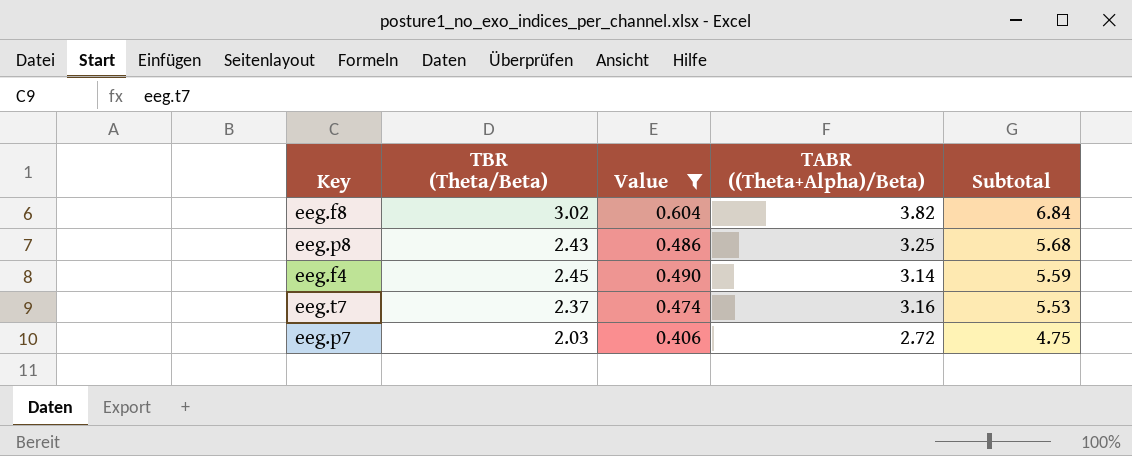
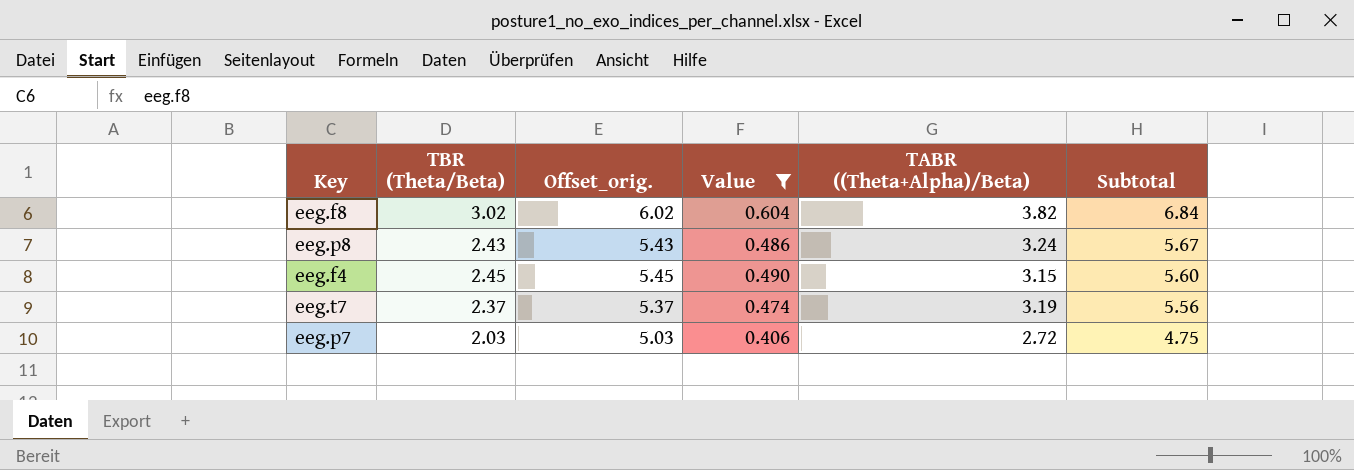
column Offset_orig. | formula: none -> [TBR (Theta/Beta)] + 3
eeg.p8 | TABR ((Theta+Alpha)/Beta): 3.25 -> 3.24
eeg.p8 | Subtotal: 5.68 -> 5.67
eeg.f4 | TABR ((Theta+Alpha)/Beta): 3.14 -> 3.15
eeg.f4 | Subtotal: 5.59 -> 5.60
eeg.t7 | TABR ((Theta+Alpha)/Beta): 3.16 -> 3.19
eeg.t7 | Subtotal: 5.53 -> 5.56

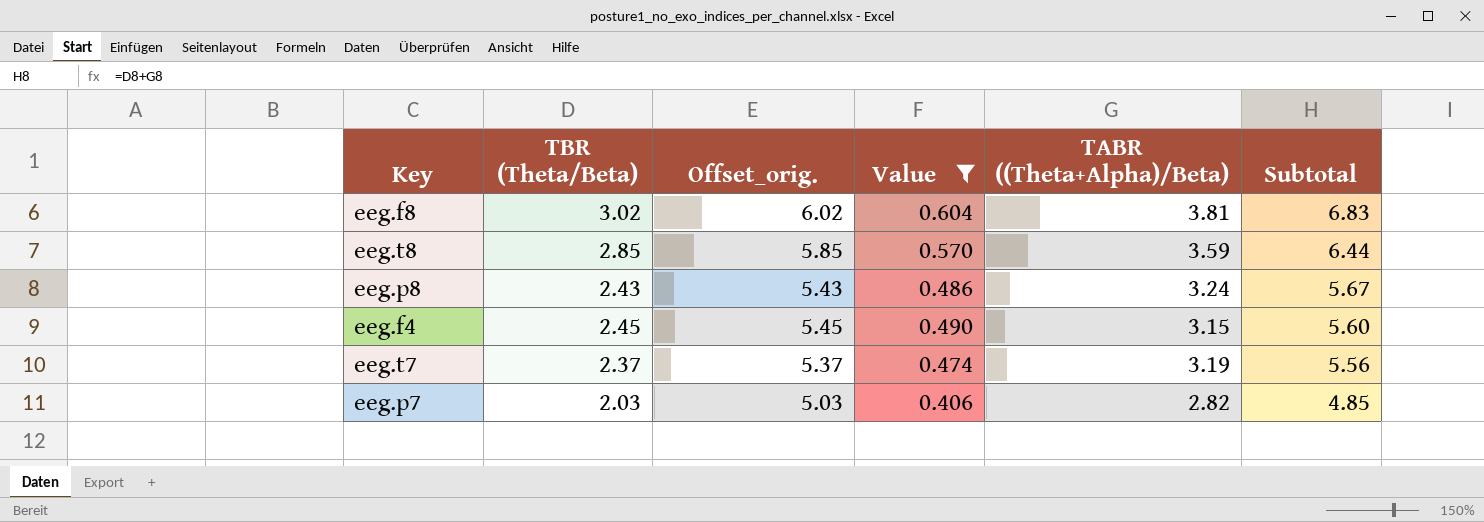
eeg.f8 | TABR ((Theta+Alpha)/Beta): 3.82 -> 3.81
eeg.f8 | Subtotal: 6.84 -> 6.83
row eeg.t8: none -> 2.85 | 5.85 | 0.570 | 3.59 | 6.44
eeg.p7 | TABR ((Theta+Alpha)/Beta): 2.72 -> 2.82
eeg.p7 | Subtotal: 4.75 -> 4.85

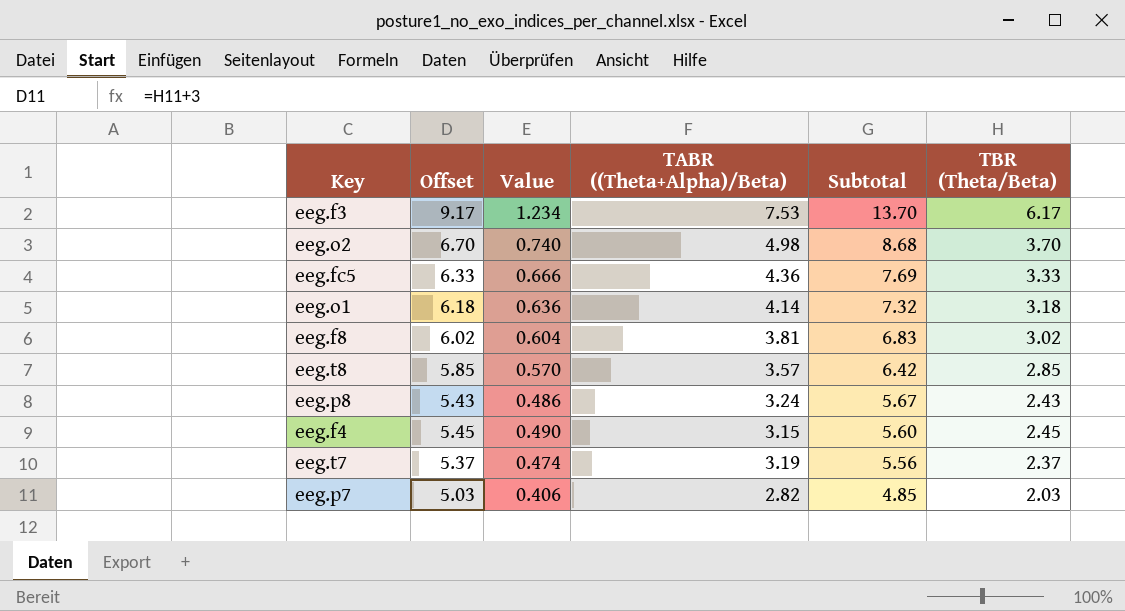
filter: Value <= 0.604 -> none
column name: Offset_orig. -> Offset
column TBR (Theta/Beta) | position: 2 -> 6
eeg.t8 | TABR ((Theta+Alpha)/Beta): 3.59 -> 3.57
eeg.t8 | Subtotal: 6.44 -> 6.42

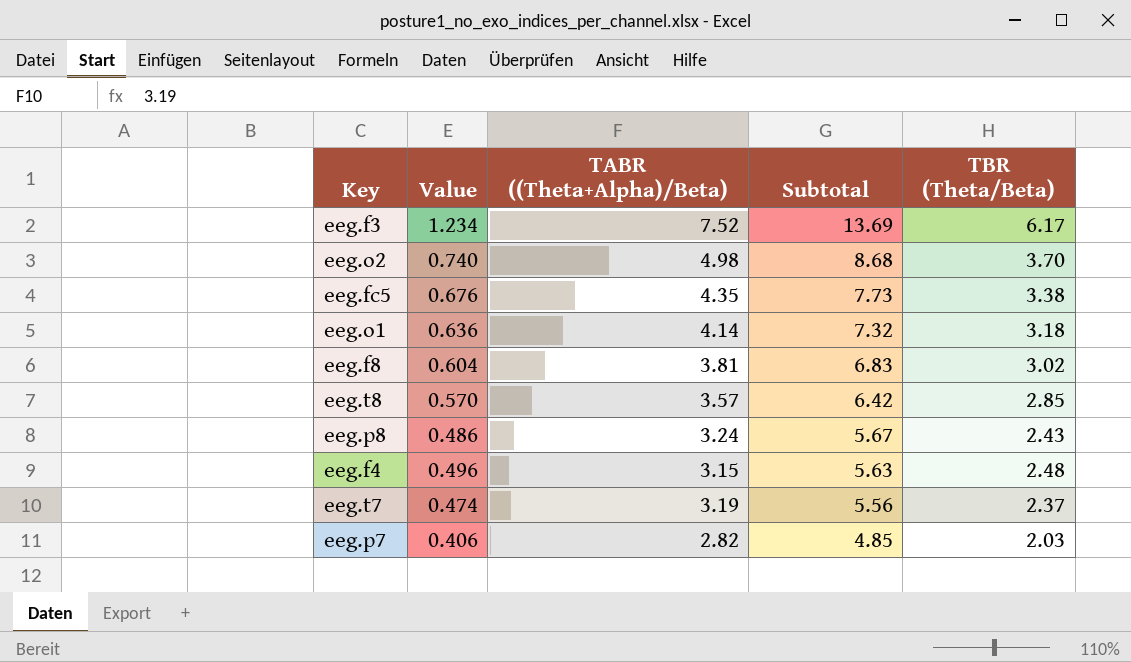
column Offset | formula: [TBR (Theta/Beta)] + 3 -> none
eeg.f3 | TABR ((Theta+Alpha)/Beta): 7.53 -> 7.52
eeg.f3 | Subtotal: 13.70 -> 13.69
eeg.fc5 | Value: 0.666 -> 0.676
eeg.fc5 | TABR ((Theta+Alpha)/Beta): 4.36 -> 4.35
eeg.fc5 | Subtotal: 7.69 -> 7.73
eeg.fc5 | TBR (Theta/Beta): 3.33 -> 3.38
eeg.f4 | Value: 0.490 -> 0.496
eeg.f4 | Subtotal: 5.60 -> 5.63
eeg.f4 | TBR (Theta/Beta): 2.45 -> 2.48

